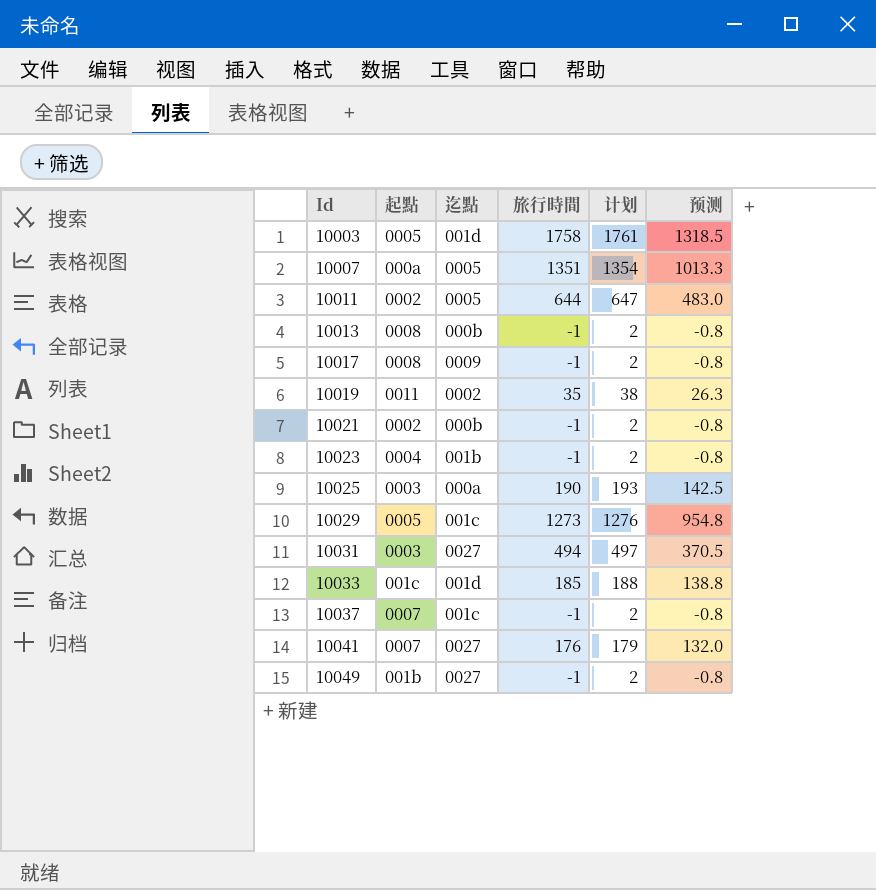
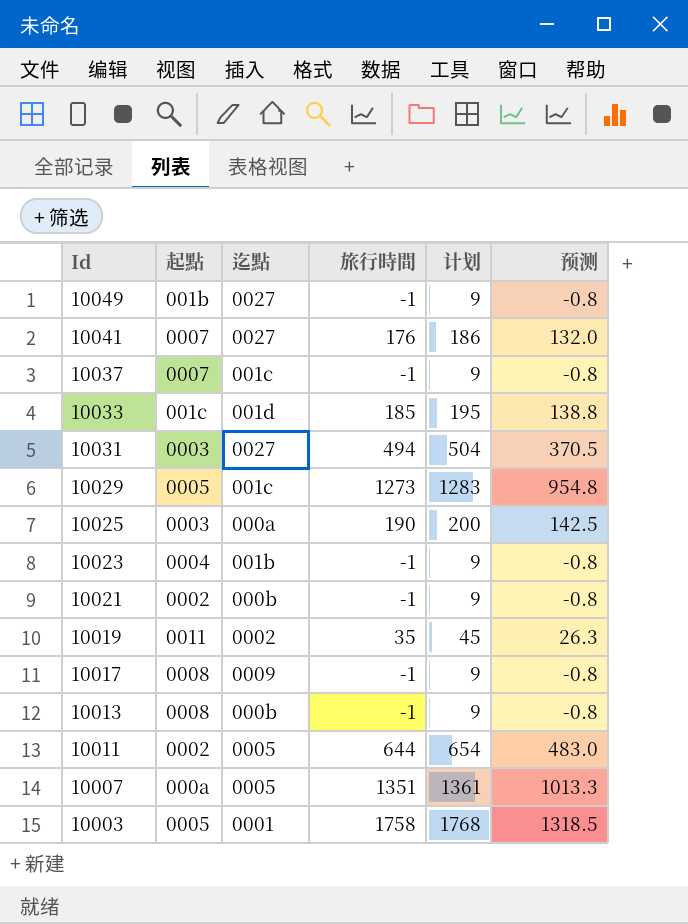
row order: Id ascending -> Id descending
column 计划 | formula: [旅行時間] + 3 -> [旅行時間] + 10
10003 | 迄點: 001d -> 0001

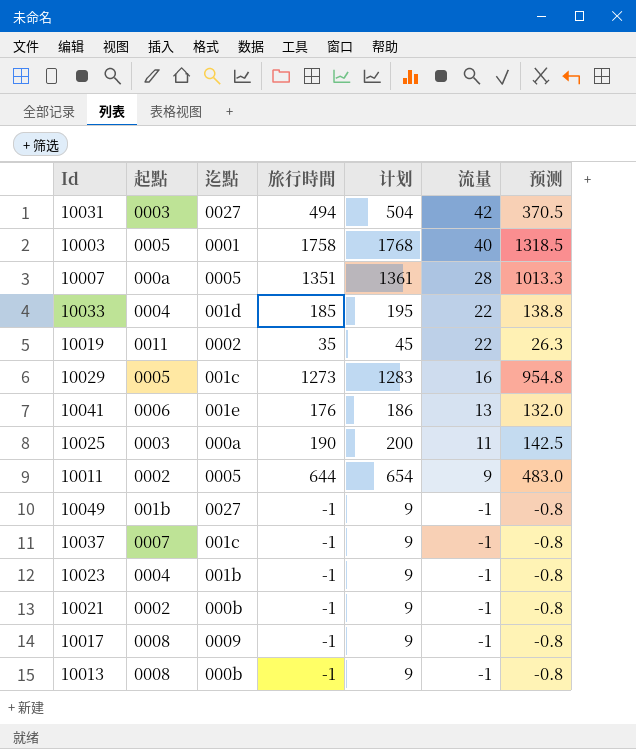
row order: Id descending -> 流量 descending
column 流量 | position: none -> 6
10033 | 起點: 001c -> 0004
10041 | 起點: 0007 -> 0006
10041 | 迄點: 0027 -> 001e

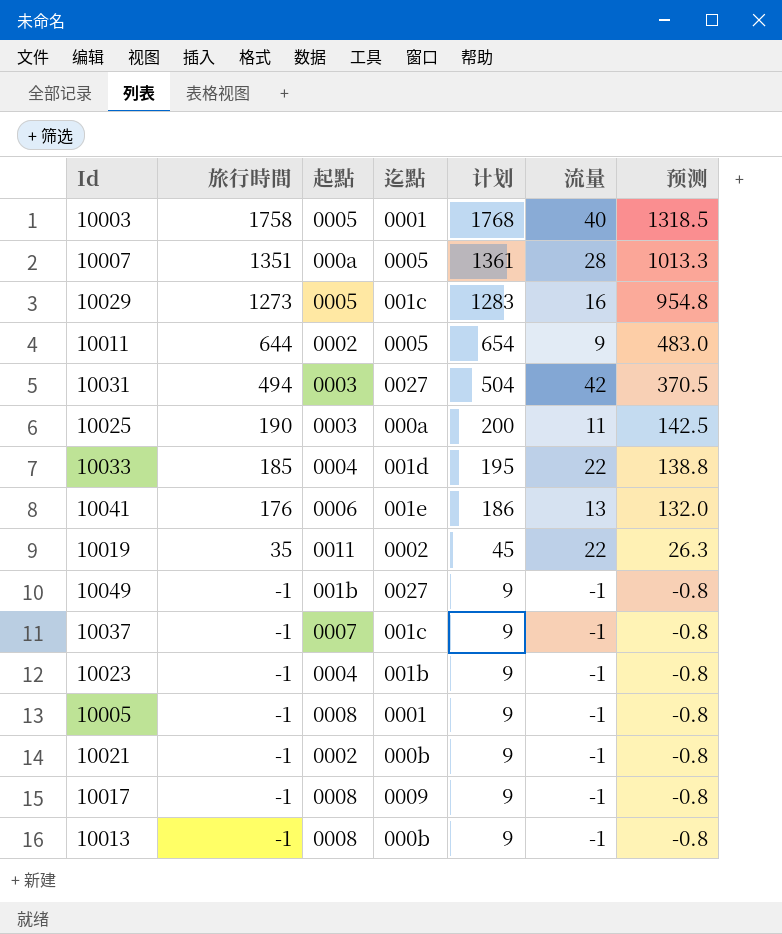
row order: 流量 descending -> 旅行時間 descending
column 旅行時間 | position: 4 -> 2
row 10005: none -> -1 | 0008 | 0001 | 9 | -1 | -0.8

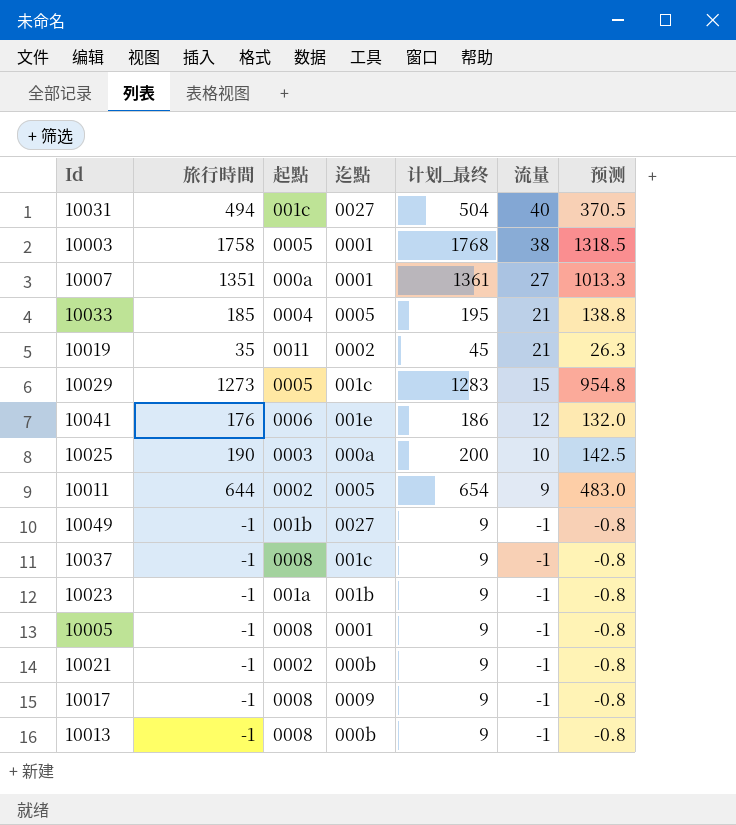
row order: 旅行時間 descending -> 流量 descending
column name: 计划 -> 计划_最终
10031 | 起點: 0003 -> 001c
10031 | 流量: 42 -> 40
10003 | 流量: 40 -> 38
10007 | 迄點: 0005 -> 0001
10007 | 流量: 28 -> 27
10033 | 迄點: 001d -> 0005
10033 | 流量: 22 -> 21
10019 | 流量: 22 -> 21
10029 | 流量: 16 -> 15
10041 | 流量: 13 -> 12
10025 | 流量: 11 -> 10
10037 | 起點: 0007 -> 0008
10023 | 起點: 0004 -> 001a

